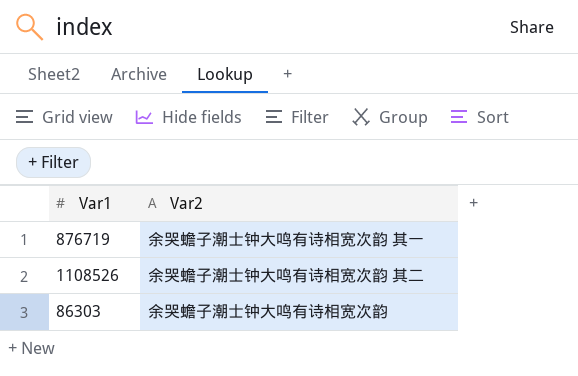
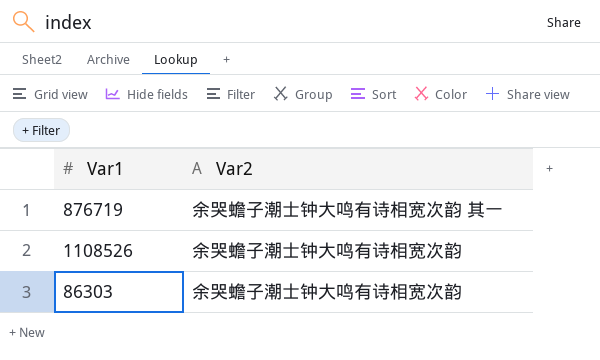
1108526 | Var2: 余哭蟾子潮士钟大鸣有诗相宽次韵 其二 -> 余哭蟾子潮士钟大鸣有诗相宽次韵

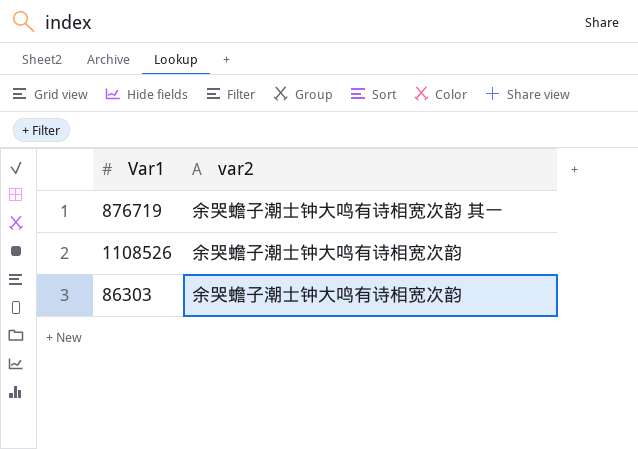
column name: Var2 -> var2

